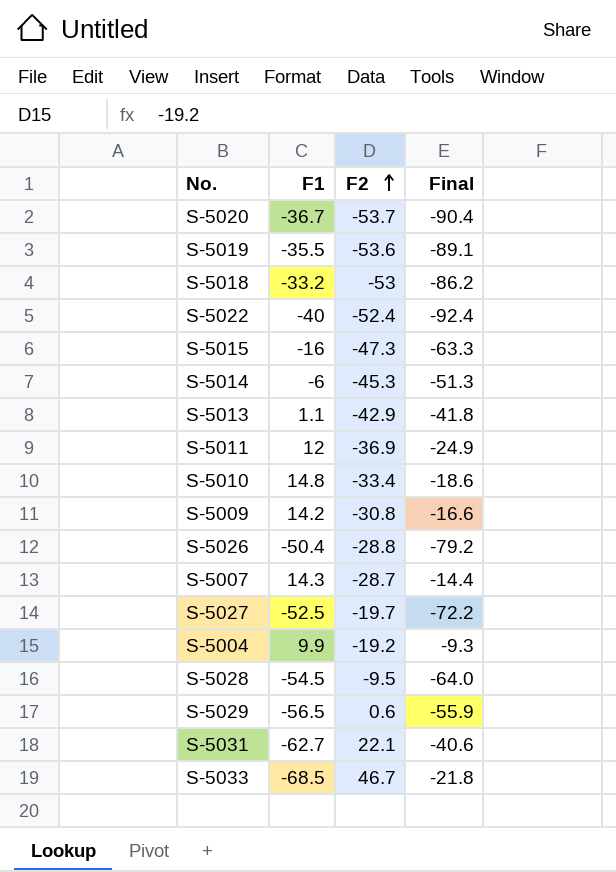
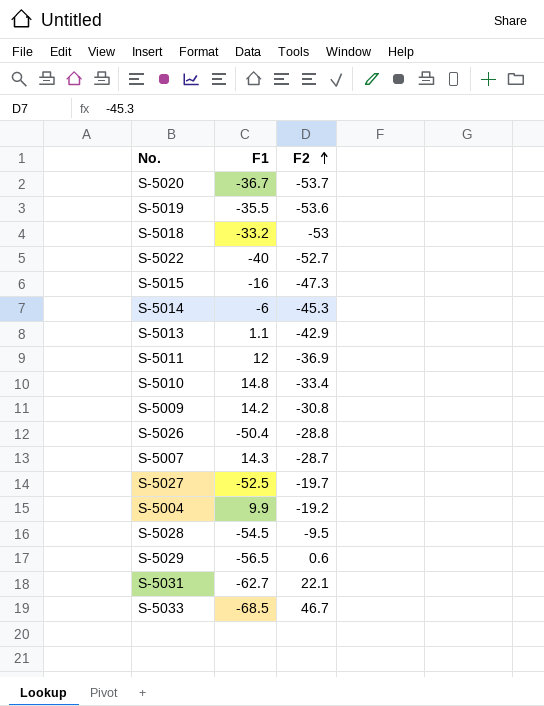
column Final | formula: [F1] + [F2] -> none
S-5022 | F2: -52.4 -> -52.7

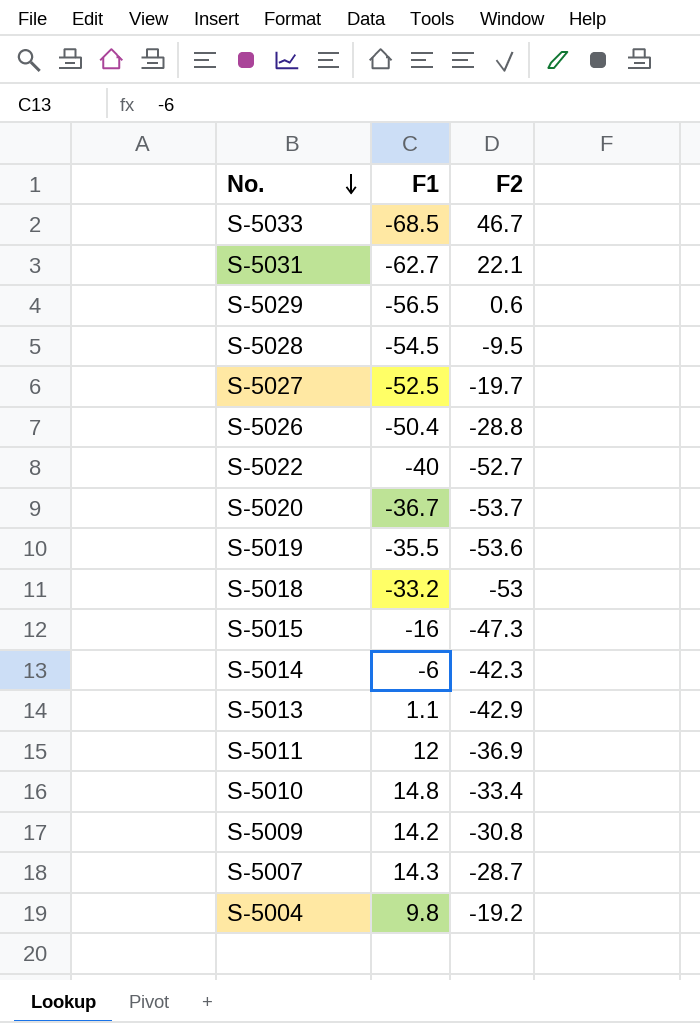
row order: F2 ascending -> No. descending
S-5014 | F2: -45.3 -> -42.3
S-5004 | F1: 9.9 -> 9.8

